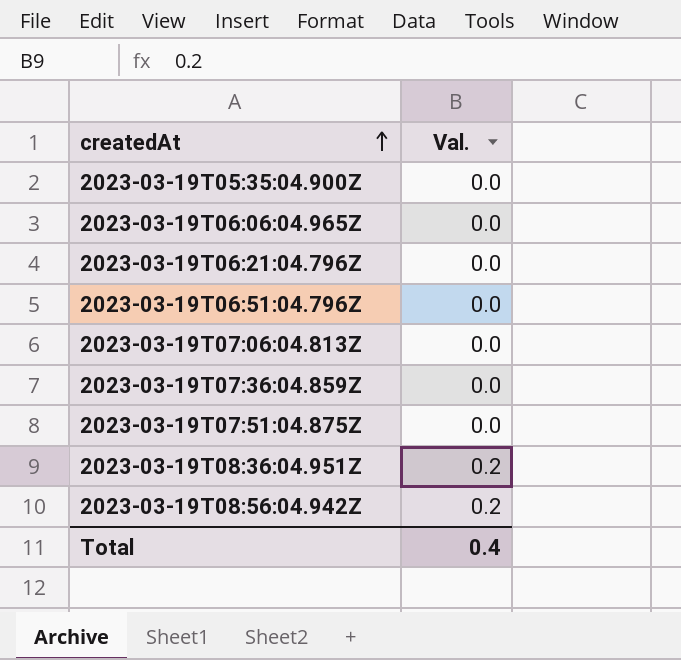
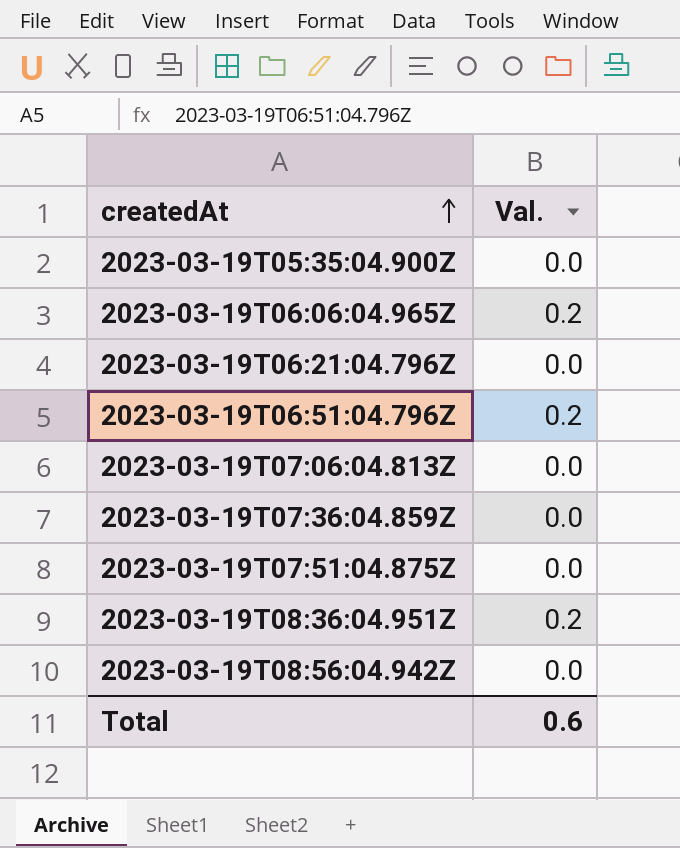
2023-03-19T06:06:04.965Z | Val.: 0.0 -> 0.2
2023-03-19T06:51:04.796Z | Val.: 0.0 -> 0.2
2023-03-19T08:56:04.942Z | Val.: 0.2 -> 0.0
Total | Val.: 0.4 -> 0.6

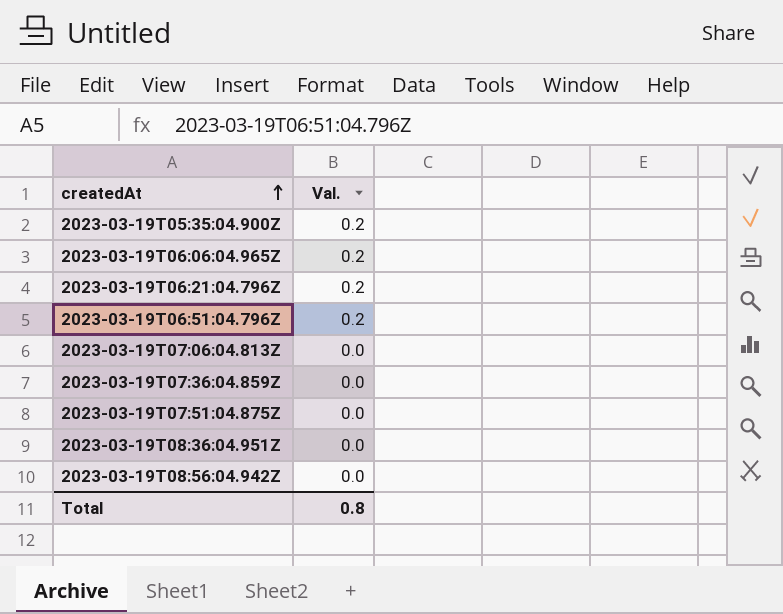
2023-03-19T05:35:04.900Z | Val.: 0.0 -> 0.2
2023-03-19T06:21:04.796Z | Val.: 0.0 -> 0.2
2023-03-19T08:36:04.951Z | Val.: 0.2 -> 0.0
Total | Val.: 0.6 -> 0.8

